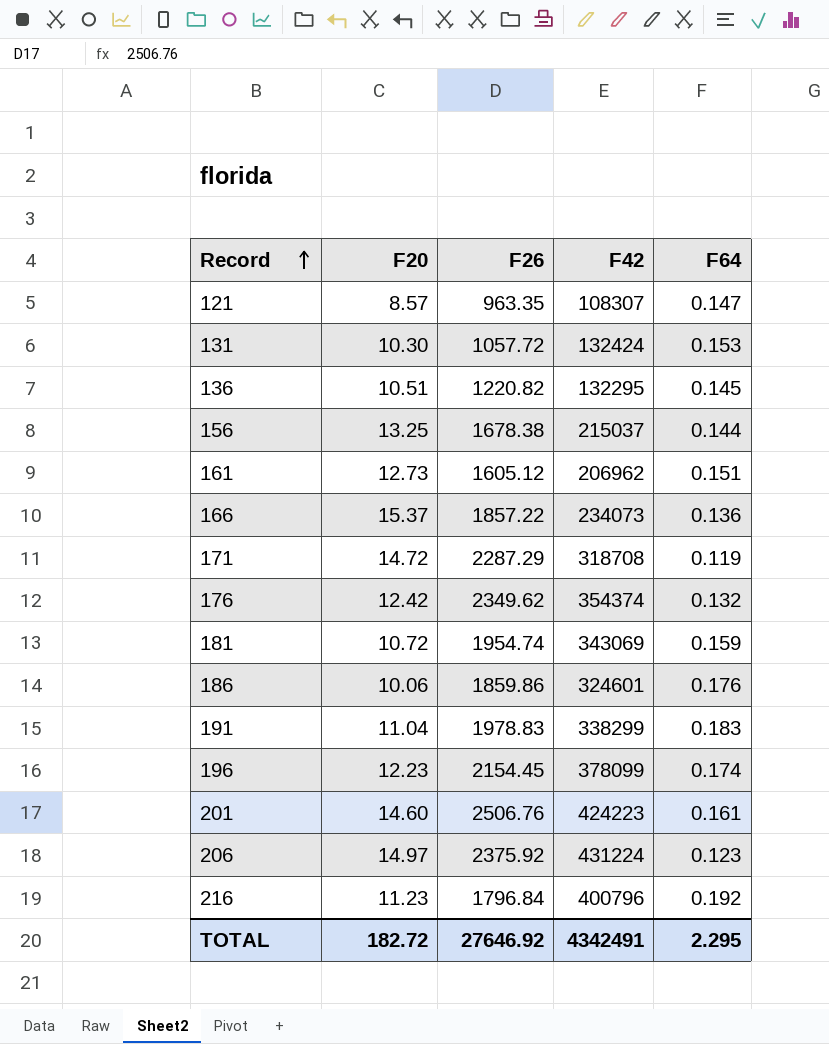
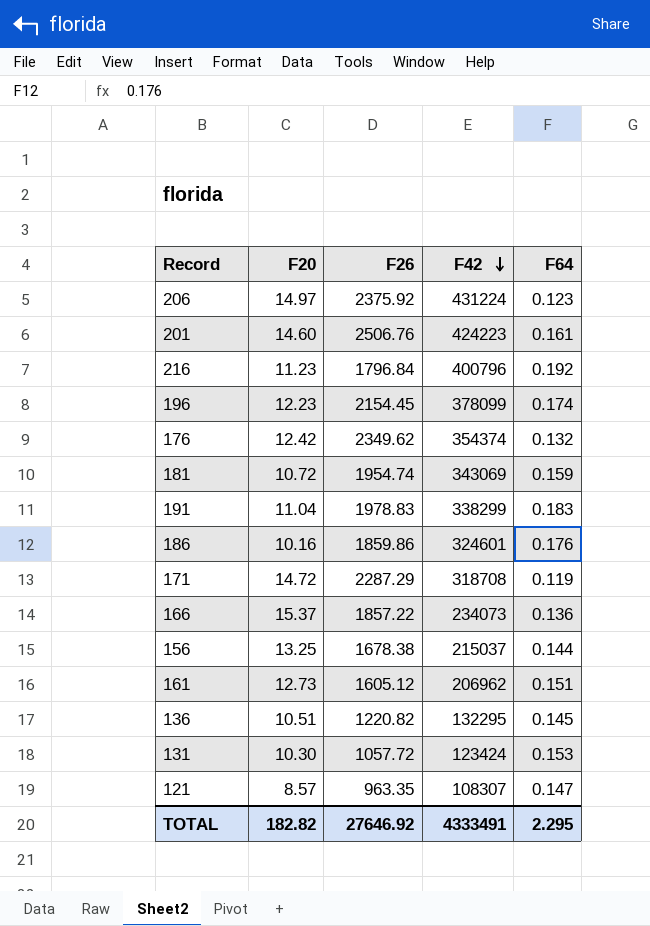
row order: Record ascending -> F42 descending
186 | F20: 10.06 -> 10.16
131 | F42: 132424 -> 123424
TOTAL | F20: 182.72 -> 182.82
TOTAL | F42: 4342491 -> 4333491

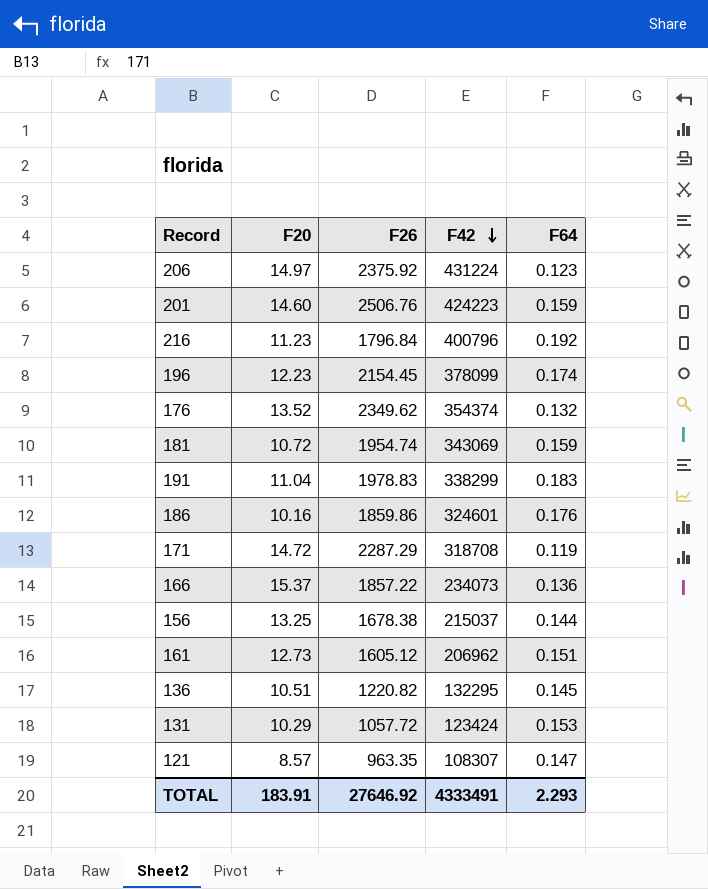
201 | F64: 0.161 -> 0.159
176 | F20: 12.42 -> 13.52
131 | F20: 10.30 -> 10.29
TOTAL | F20: 182.82 -> 183.91
TOTAL | F64: 2.295 -> 2.293

